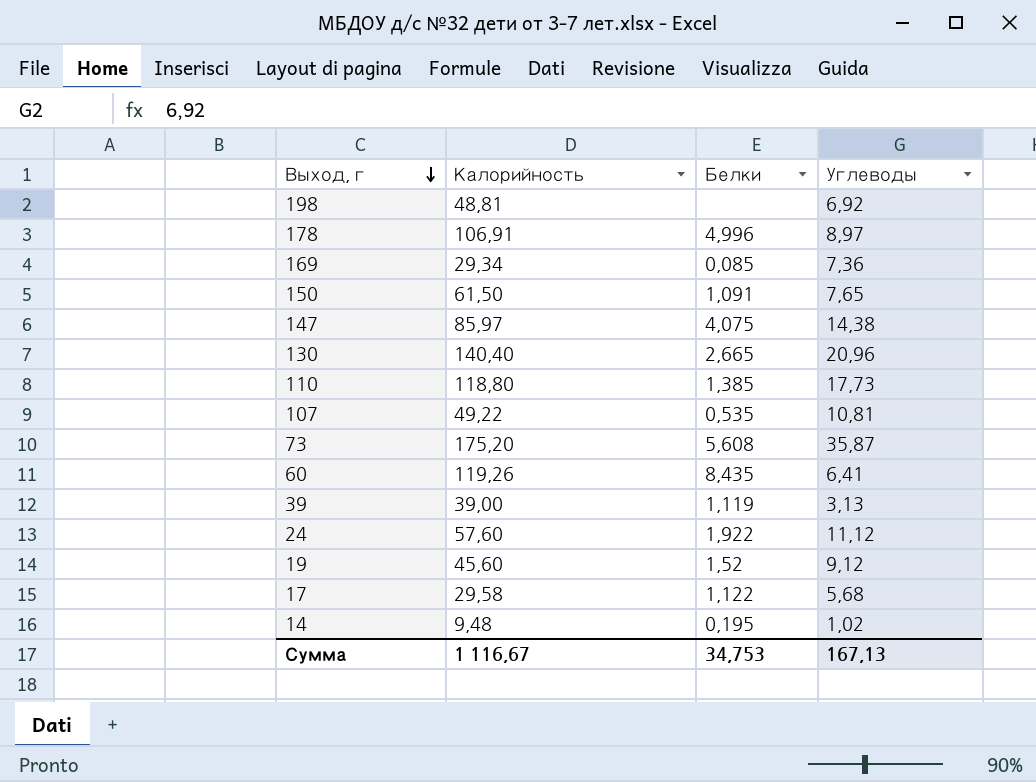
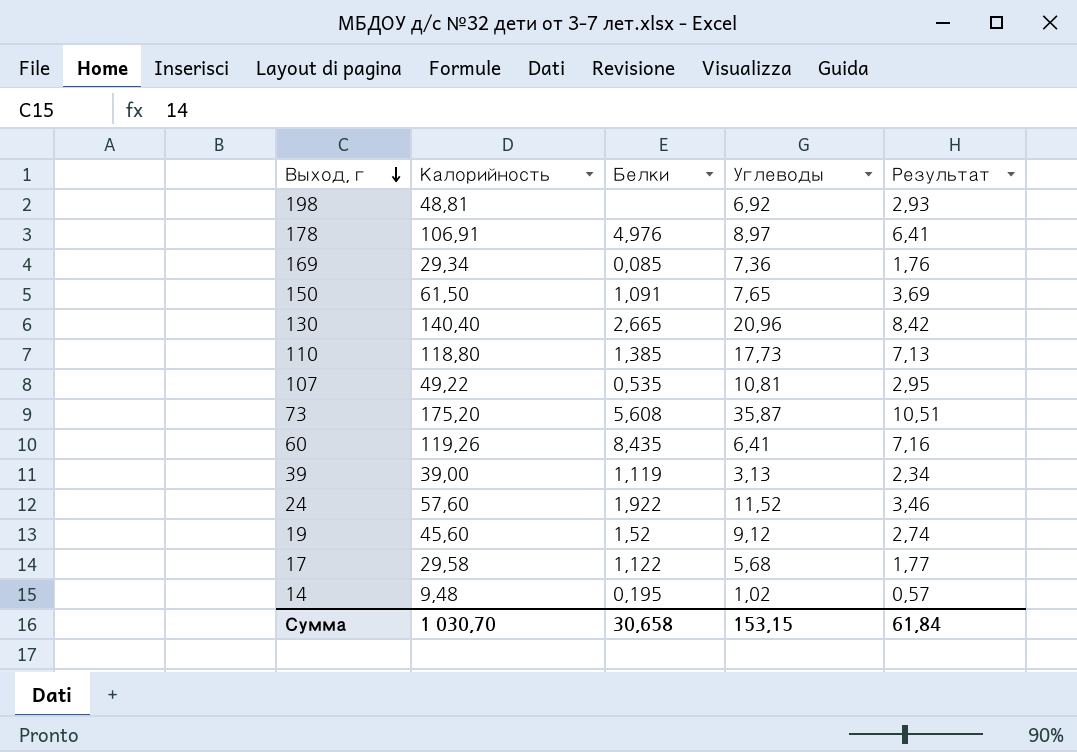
column Результат | formula: none -> [Калорийность] * 0,06
row 147: 85,97 | 4,075 | 14,38 -> none
178 | Белки: 4,996 -> 4,976
24 | Углеводы: 11,12 -> 11,52
Сумма | Калорийность: 1 116,67 -> 1 030,70
Сумма | Белки: 34,753 -> 30,658
Сумма | Углеводы: 167,13 -> 153,15

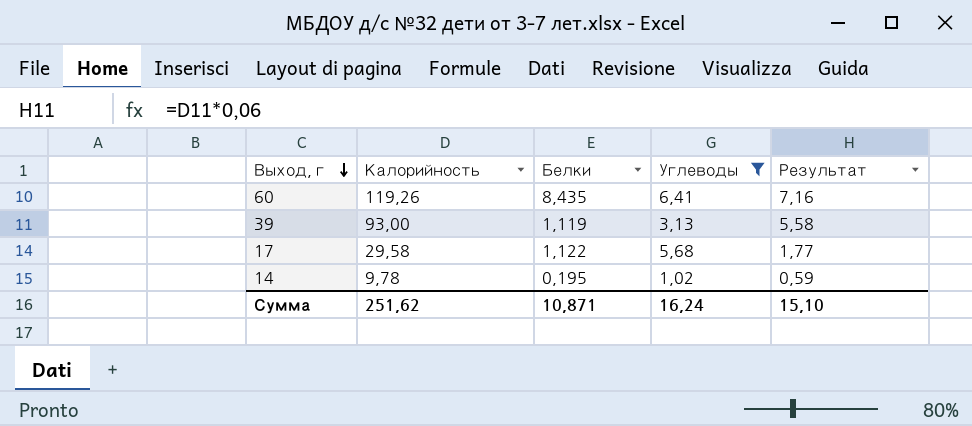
filter: none -> Углеводы <= 6,41
39 | Калорийность: 39,00 -> 93,00
39 | Результат: 2,34 -> 5,58
14 | Калорийность: 9,48 -> 9,78
14 | Результат: 0,57 -> 0,59
Сумма | Калорийность: 1 030,70 -> 251,62
Сумма | Белки: 30,658 -> 10,871
Сумма | Углеводы: 153,15 -> 16,24
Сумма | Результат: 61,84 -> 15,10

